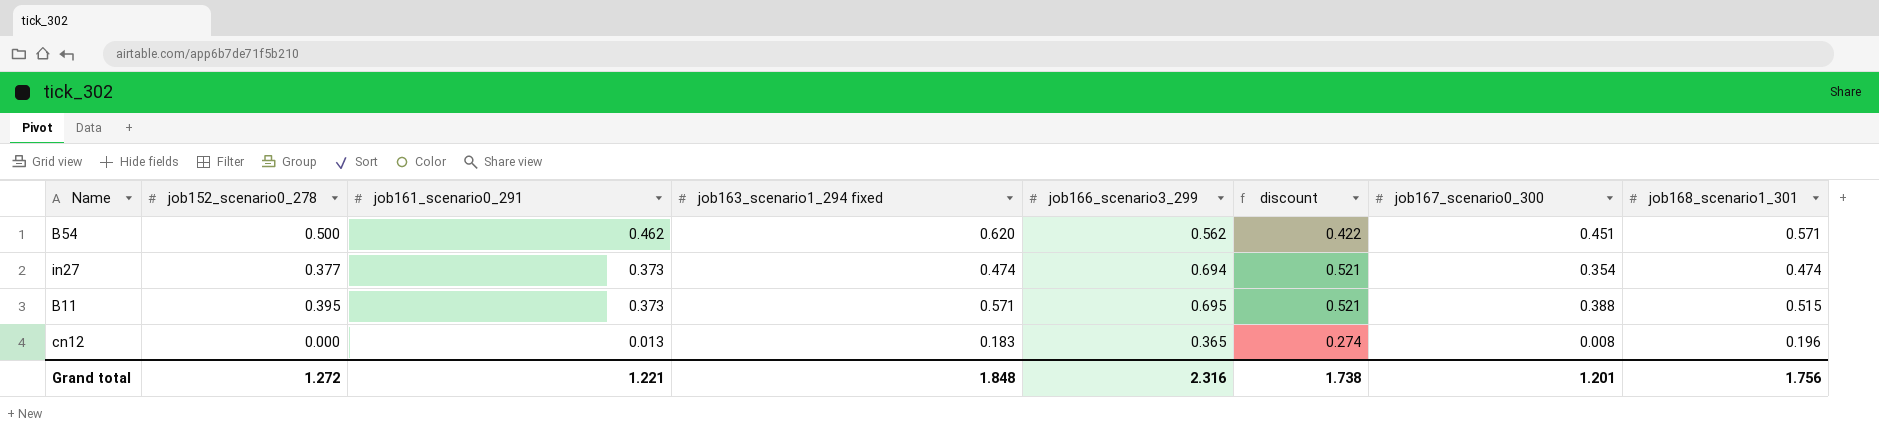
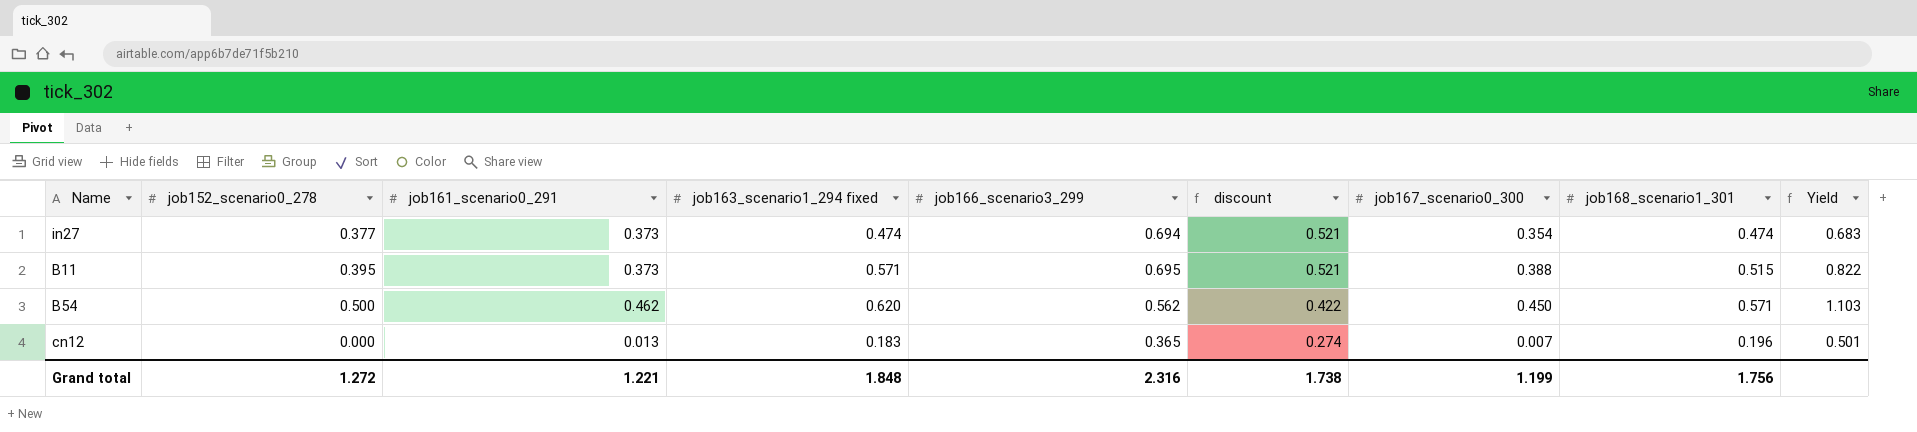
row order: job161_scenario0_291 descending -> discount descending
column Yield | formula: none -> [job163_scenario1_294 fixed] / [job166_scenario3_299]
B54 | job167_scenario0_300: 0.451 -> 0.450
cn12 | job167_scenario0_300: 0.008 -> 0.007
Grand total | job167_scenario0_300: 1.201 -> 1.199

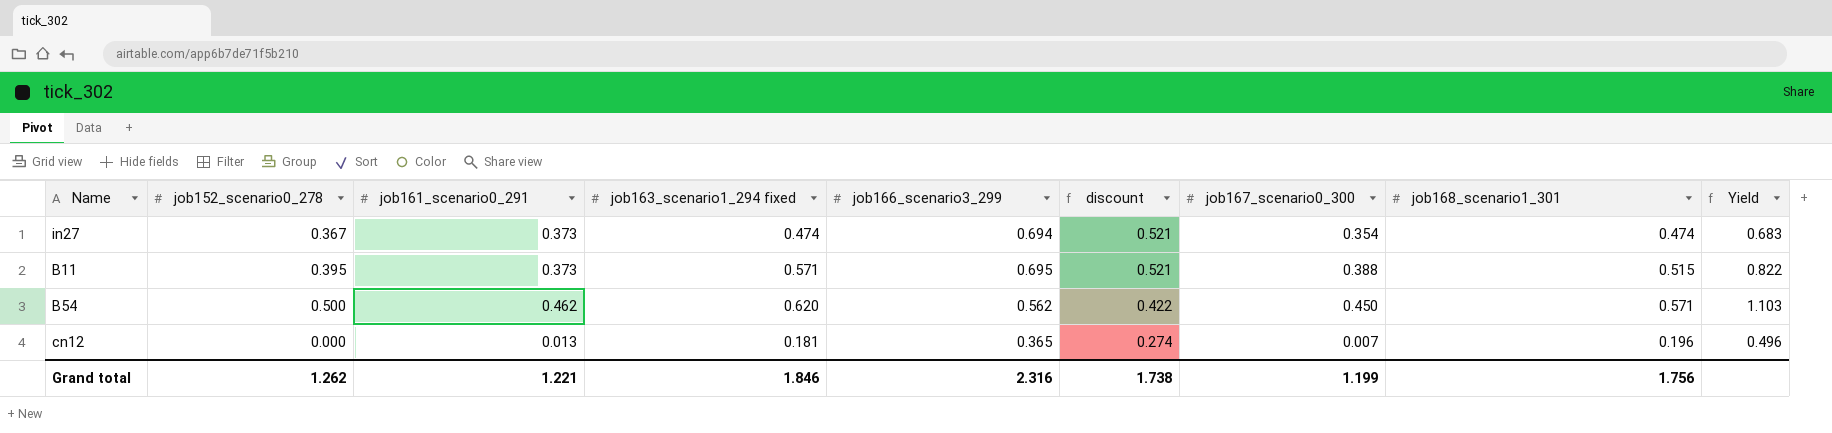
in27 | job152_scenario0_278: 0.377 -> 0.367
cn12 | job163_scenario1_294 fixed: 0.183 -> 0.181
cn12 | Yield: 0.501 -> 0.496
Grand total | job152_scenario0_278: 1.272 -> 1.262
Grand total | job163_scenario1_294 fixed: 1.848 -> 1.846

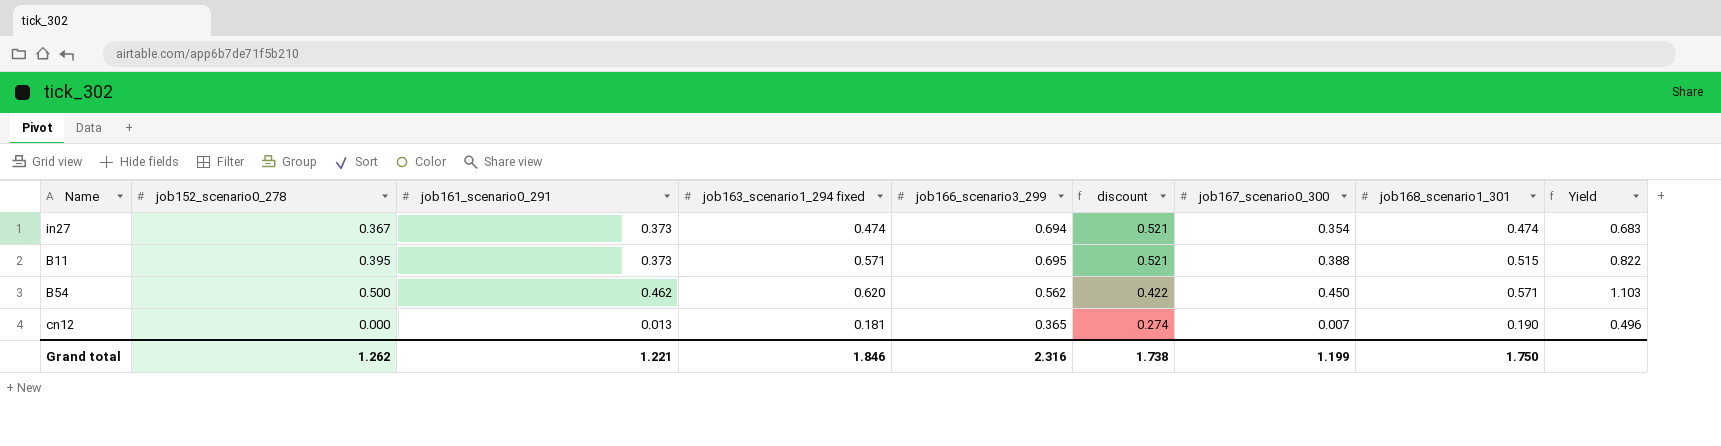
cn12 | job168_scenario1_301: 0.196 -> 0.190
Grand total | job168_scenario1_301: 1.756 -> 1.750

